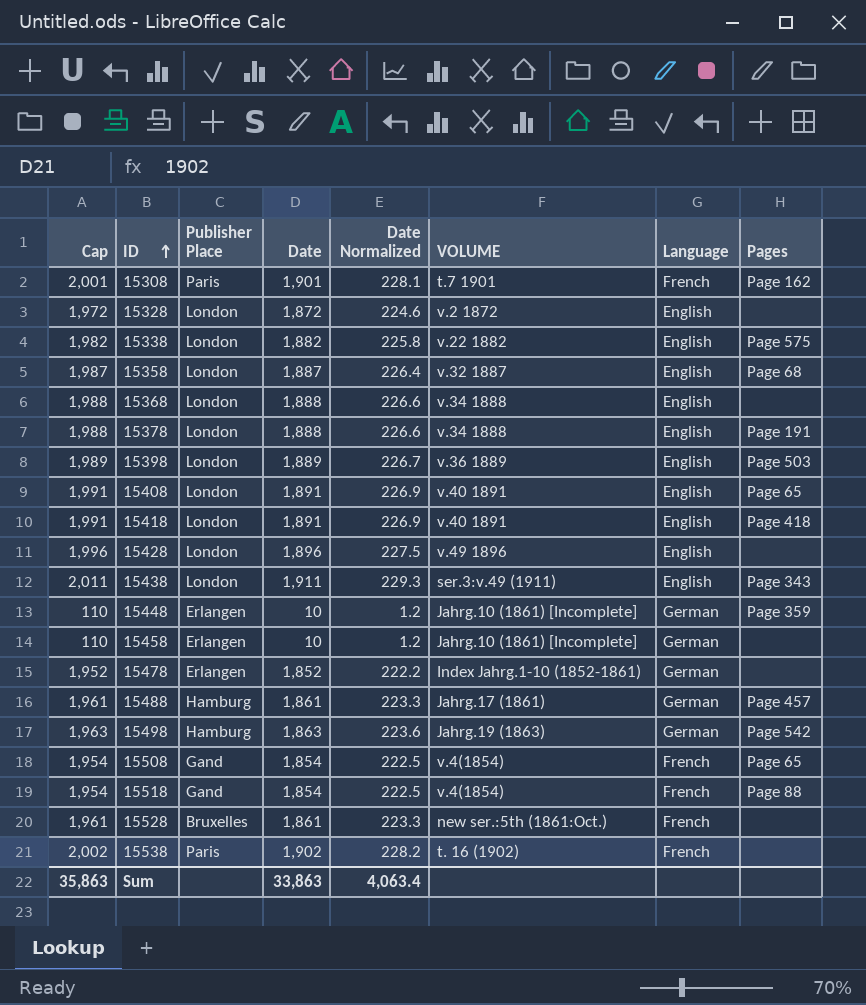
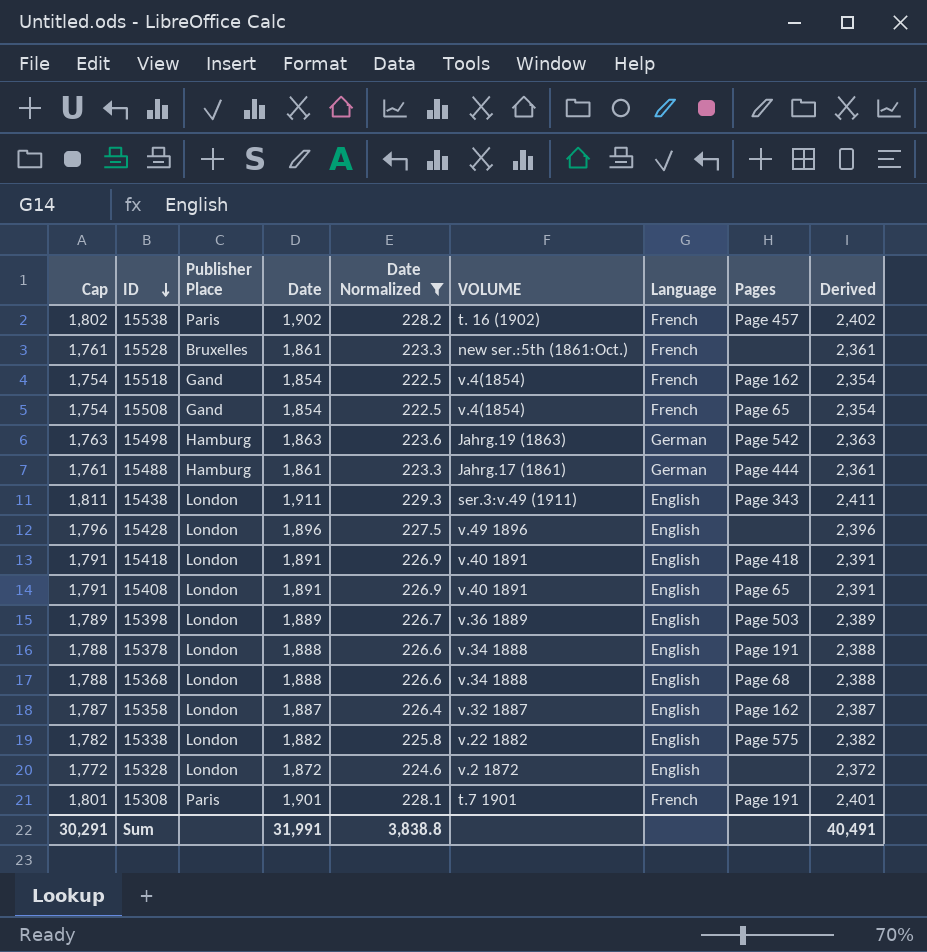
filter: none -> Date Normalized >= 222.5
row order: ID ascending -> ID descending
column Cap | formula: [Date] + 100 -> [Date] - 100
column Derived | formula: none -> [Date] + 500
15538 | Pages: none -> Page 457
15518 | Pages: Page 88 -> Page 162
15488 | Pages: Page 457 -> Page 444
15368 | Pages: none -> Page 68
15358 | Pages: Page 68 -> Page 162
15308 | Pages: Page 162 -> Page 191
Sum | Cap: 35,863 -> 30,291
Sum | Date: 33,863 -> 31,991
Sum | Date Normalized: 4,063.4 -> 3,838.8

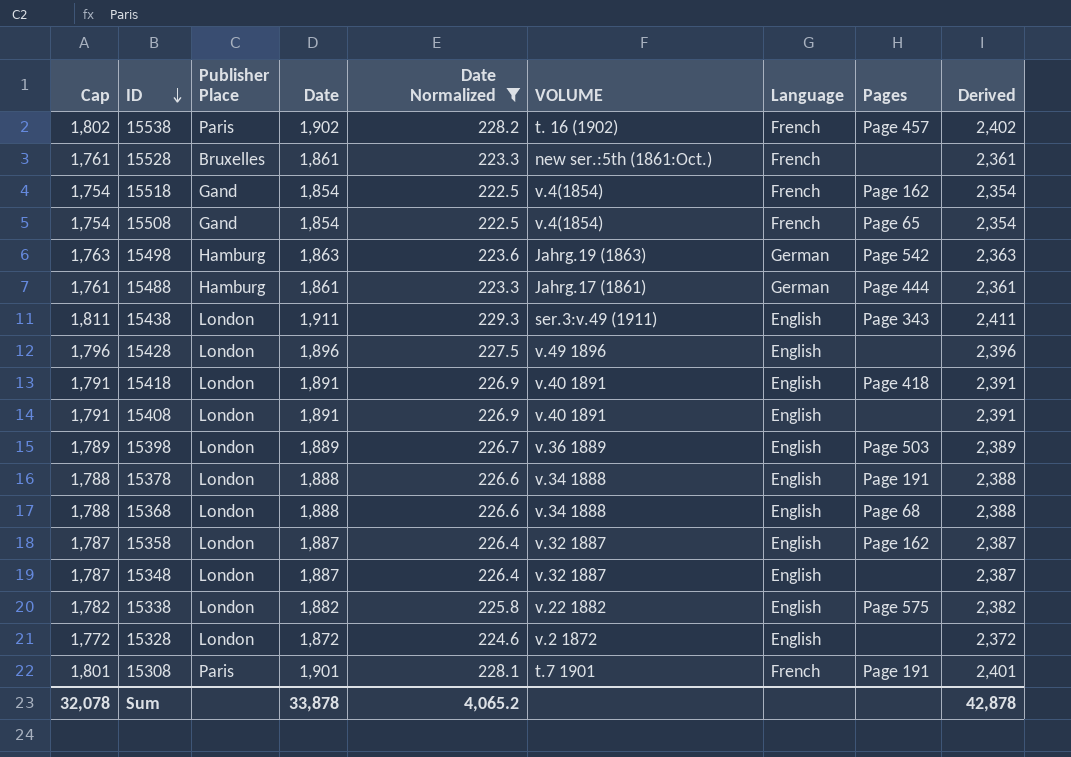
15408 | Pages: Page 65 -> none
row 15348: none -> 1,787 | London | 1,887 | 226.4 | v.32 1887 | English | none | 2,387
Sum | Cap: 30,291 -> 32,078
Sum | Date: 31,991 -> 33,878
Sum | Date Normalized: 3,838.8 -> 4,065.2
Sum | Derived: 40,491 -> 42,878

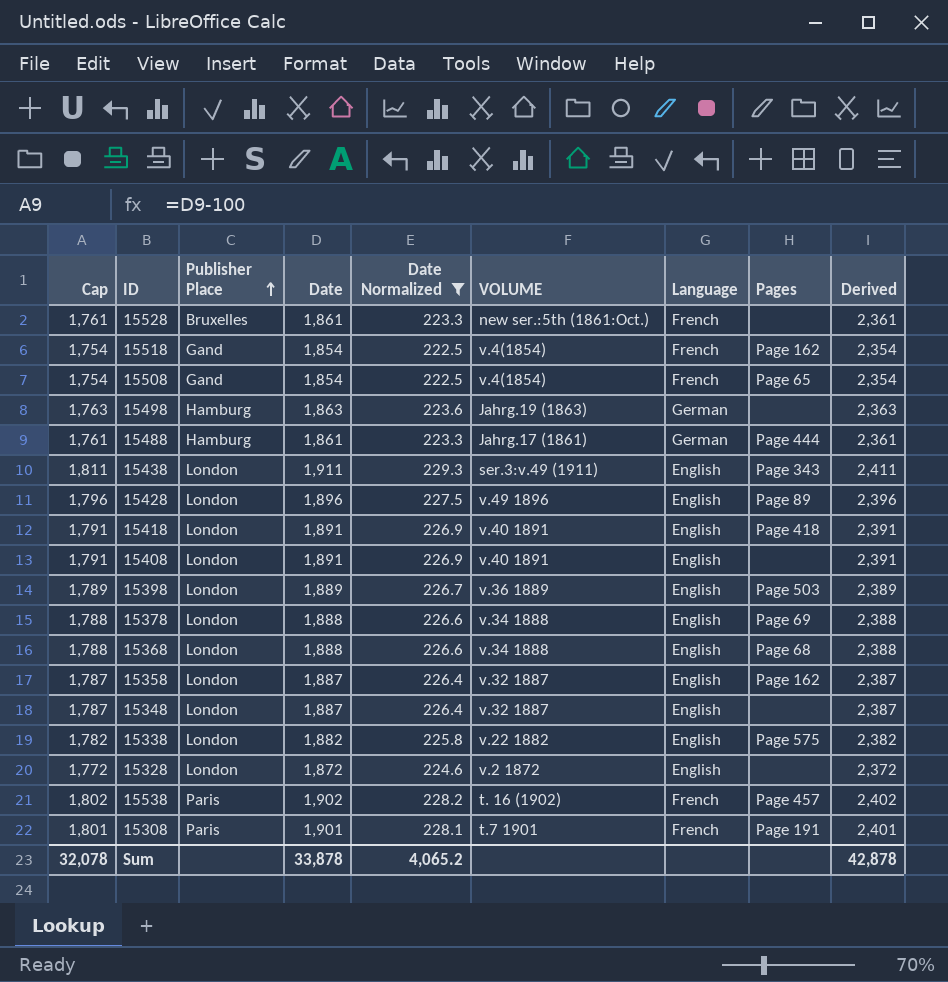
row order: ID descending -> Publisher Place ascending
15498 | Pages: Page 542 -> none
15428 | Pages: none -> Page 89
15378 | Pages: Page 191 -> Page 69

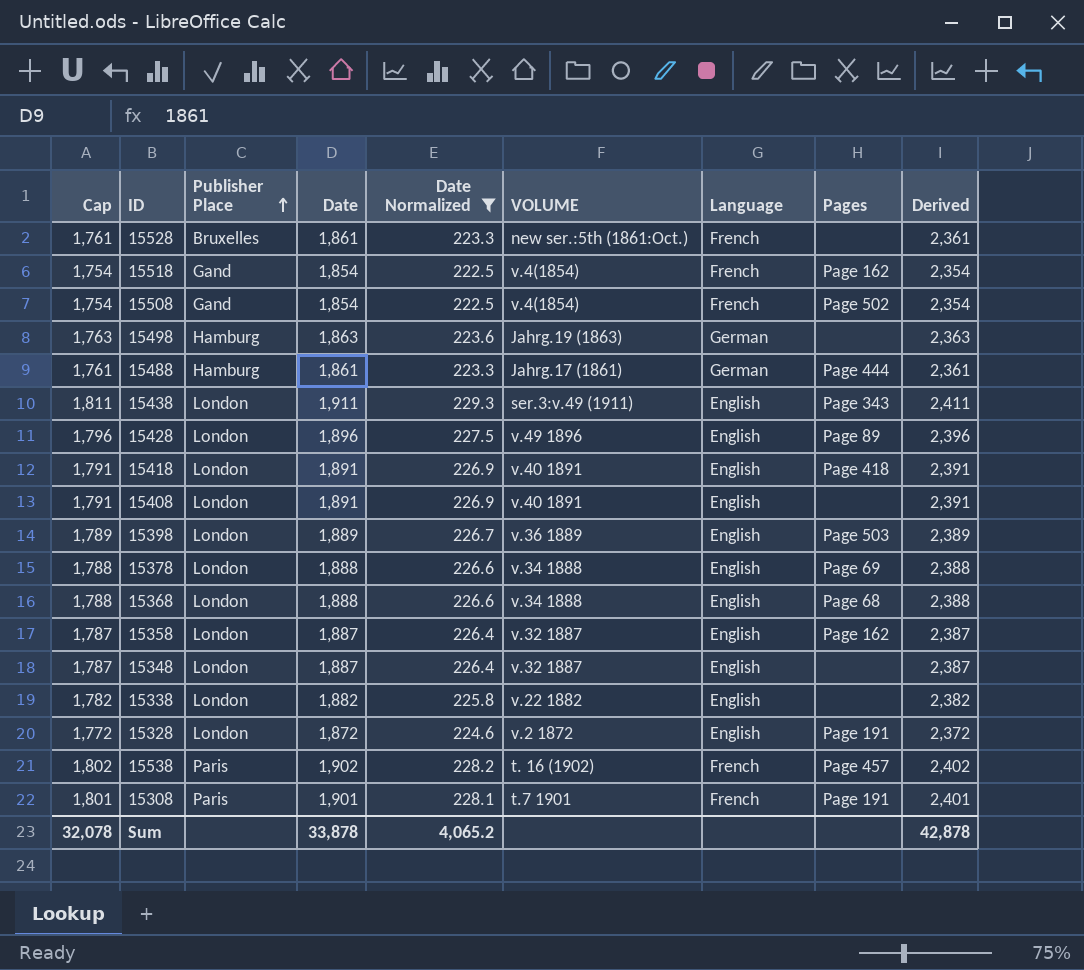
15508 | Pages: Page 65 -> Page 502
15338 | Pages: Page 575 -> none
15328 | Pages: none -> Page 191

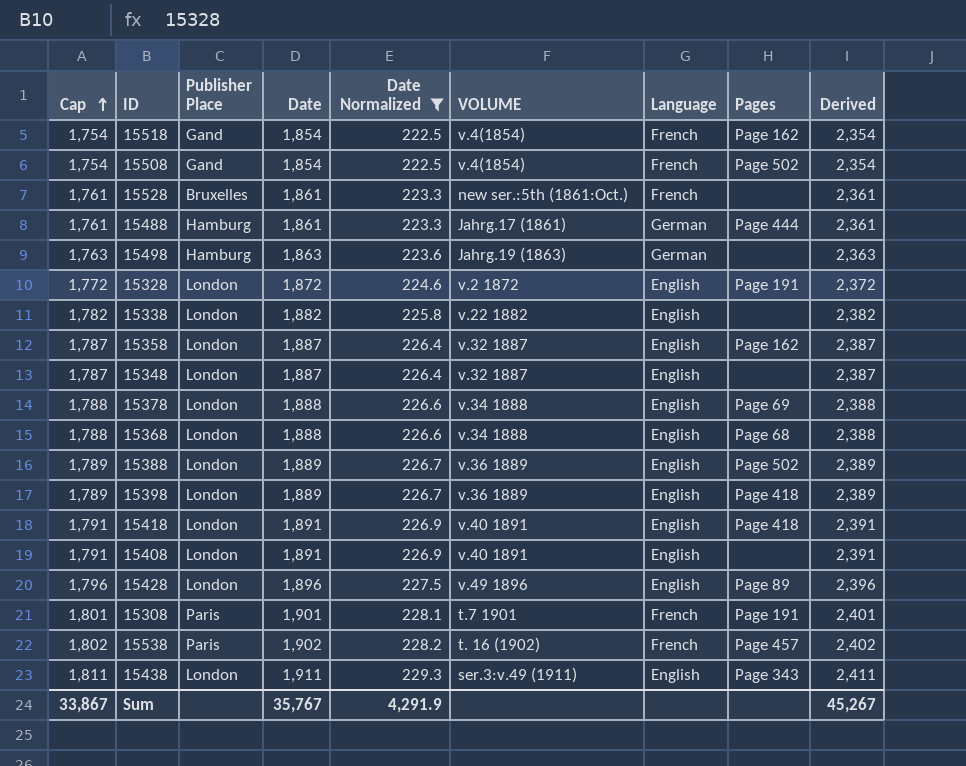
row order: Publisher Place ascending -> Cap ascending
row 15388: none -> 1,789 | London | 1,889 | 226.7 | v.36 1889 | English | Page 502 | 2,389
15398 | Pages: Page 503 -> Page 418
Sum | Cap: 32,078 -> 33,867
Sum | Date: 33,878 -> 35,767
Sum | Date Normalized: 4,065.2 -> 4,291.9
Sum | Derived: 42,878 -> 45,267

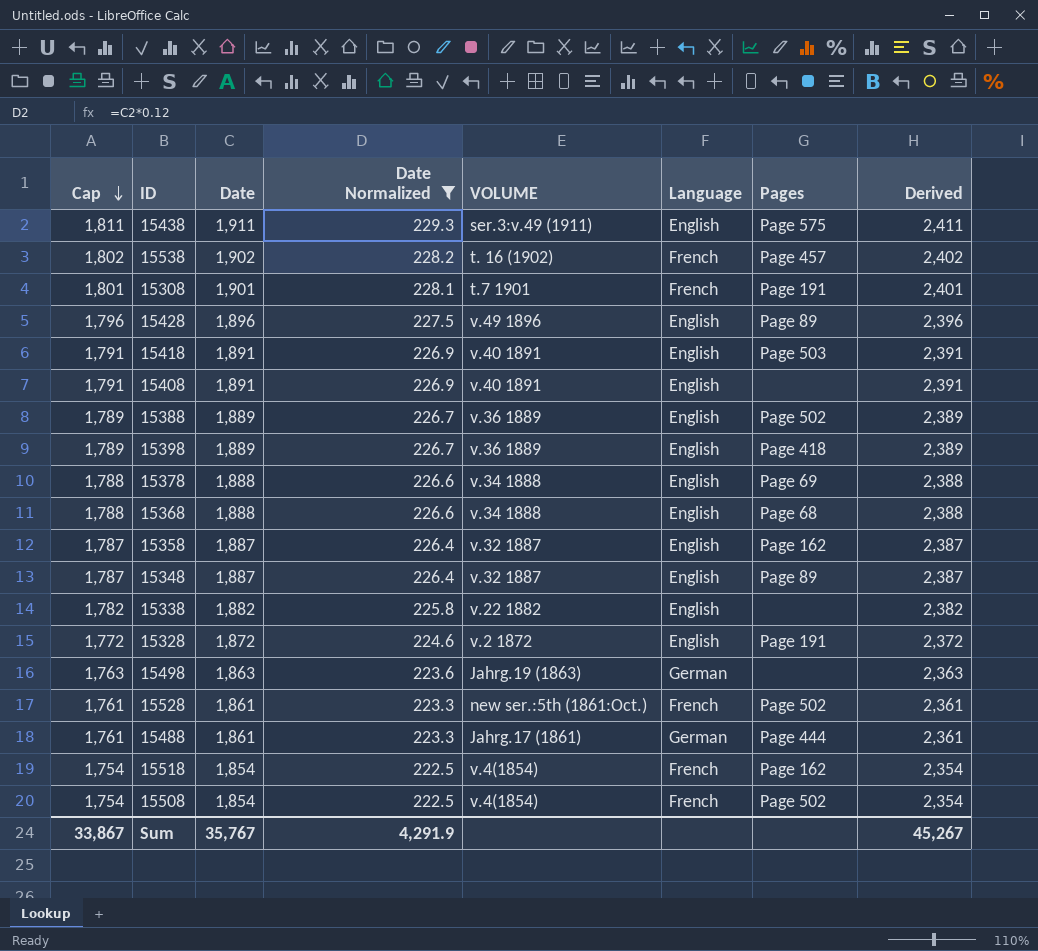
row order: Cap ascending -> Cap descending
column Publisher Place | position: 3 -> none
15438 | Pages: Page 343 -> Page 575
15418 | Pages: Page 418 -> Page 503
15348 | Pages: none -> Page 89
15528 | Pages: none -> Page 502

